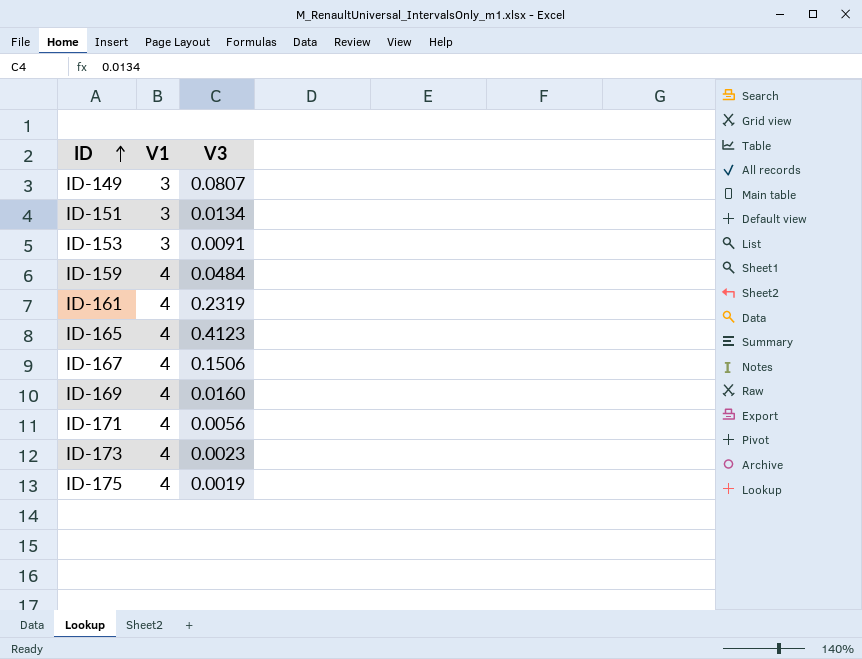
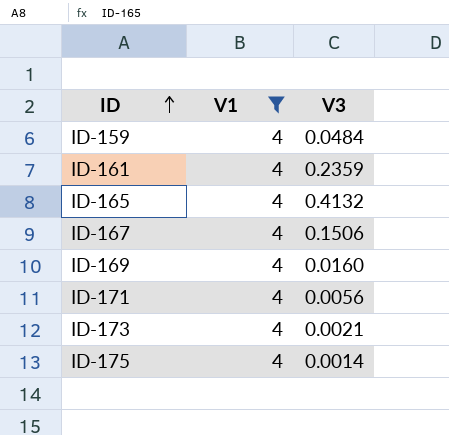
filter: none -> V1 = 4
ID-161 | V3: 0.2319 -> 0.2359
ID-165 | V3: 0.4123 -> 0.4132
ID-173 | V3: 0.0023 -> 0.0021
ID-175 | V3: 0.0019 -> 0.0014

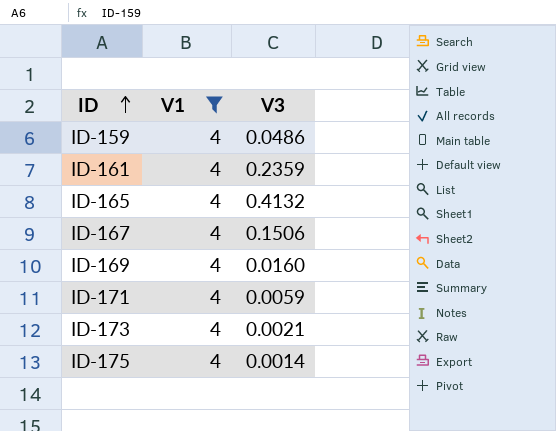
ID-159 | V3: 0.0484 -> 0.0486
ID-171 | V3: 0.0056 -> 0.0059

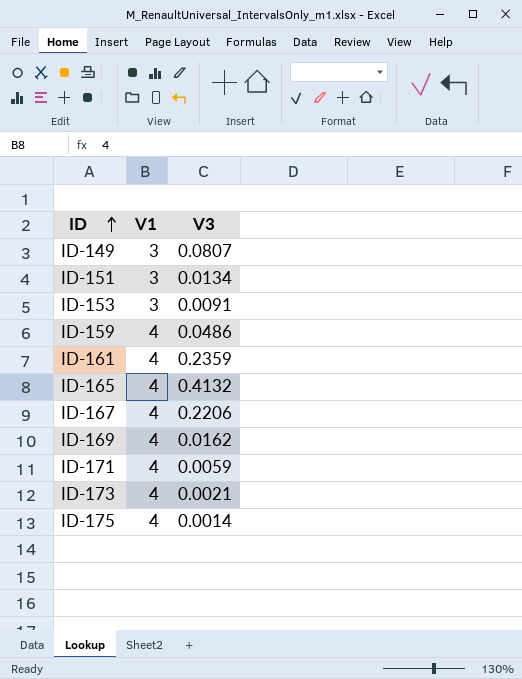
filter: V1 = 4 -> none
ID-167 | V3: 0.1506 -> 0.2206
ID-169 | V3: 0.0160 -> 0.0162

